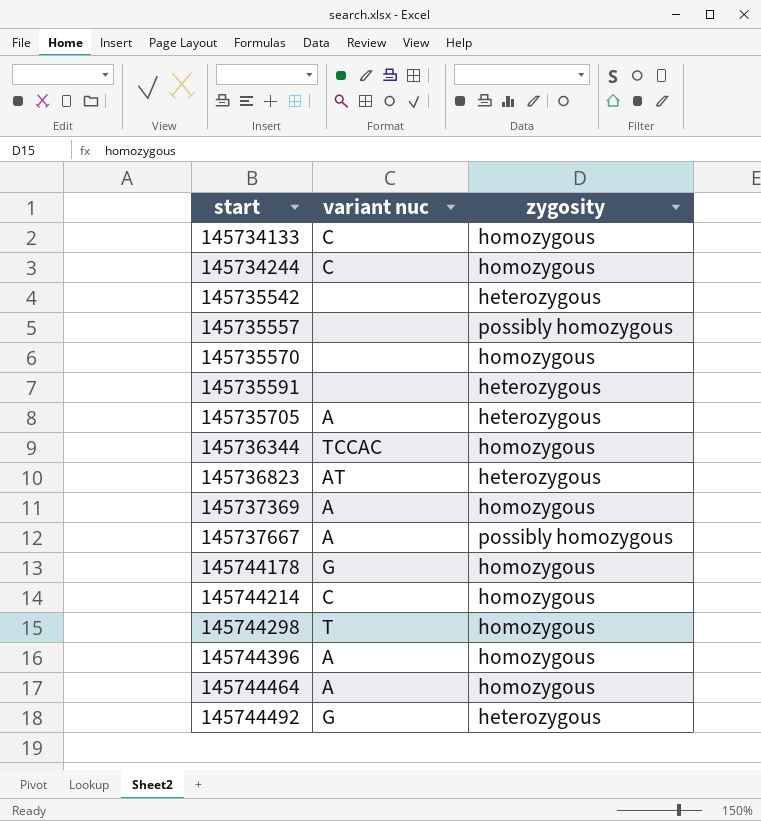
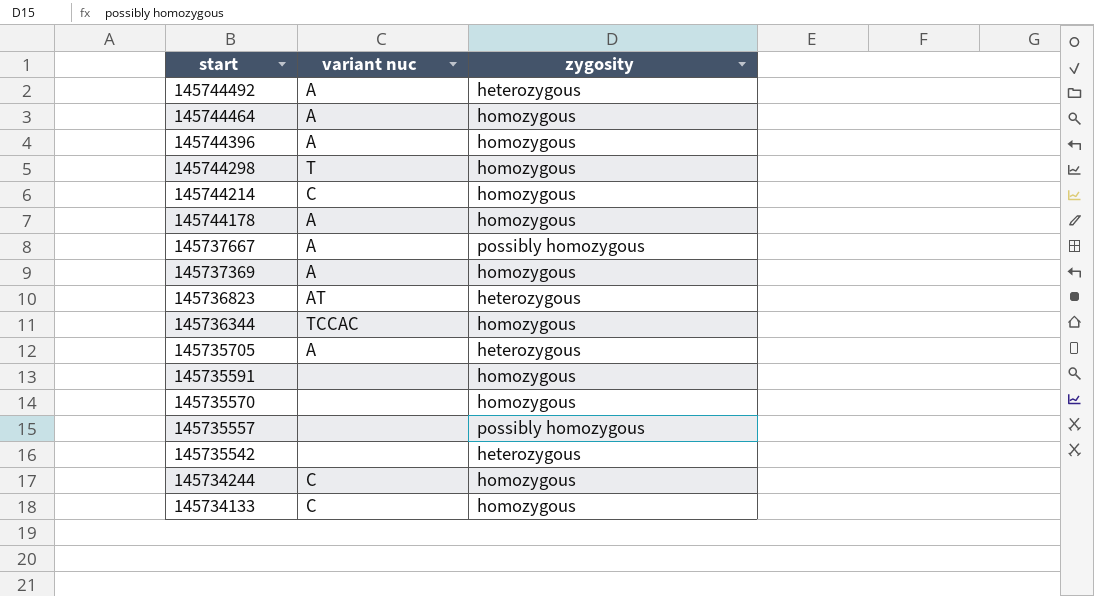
row order: start ascending -> start descending
145744492 | variant nuc: G -> A
145744178 | variant nuc: G -> A
145735591 | zygosity: heterozygous -> homozygous

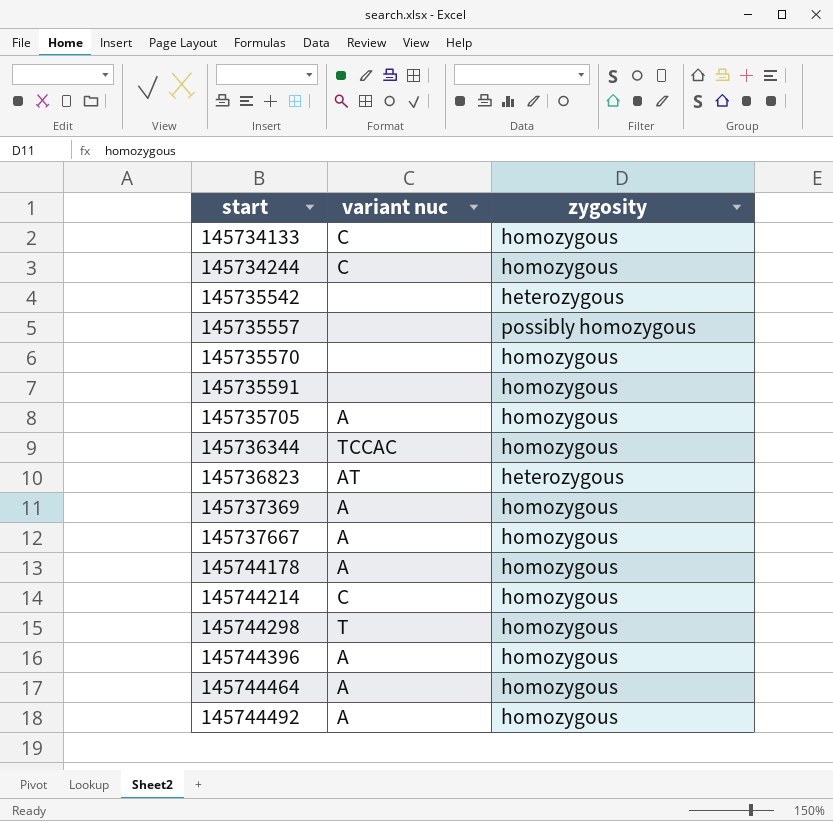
row order: start descending -> start ascending
145735705 | zygosity: heterozygous -> homozygous
145737667 | zygosity: possibly homozygous -> homozygous
145744492 | zygosity: heterozygous -> homozygous

